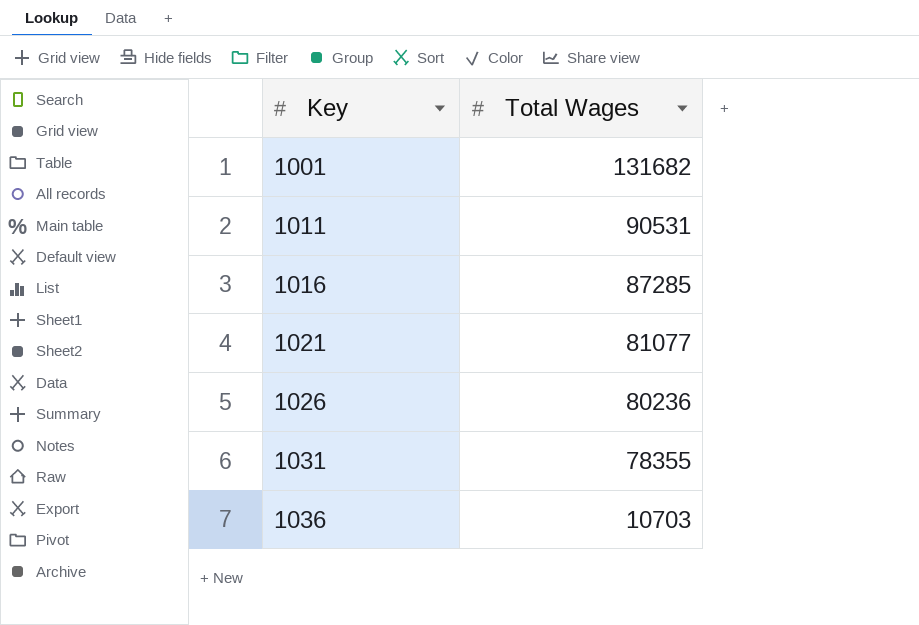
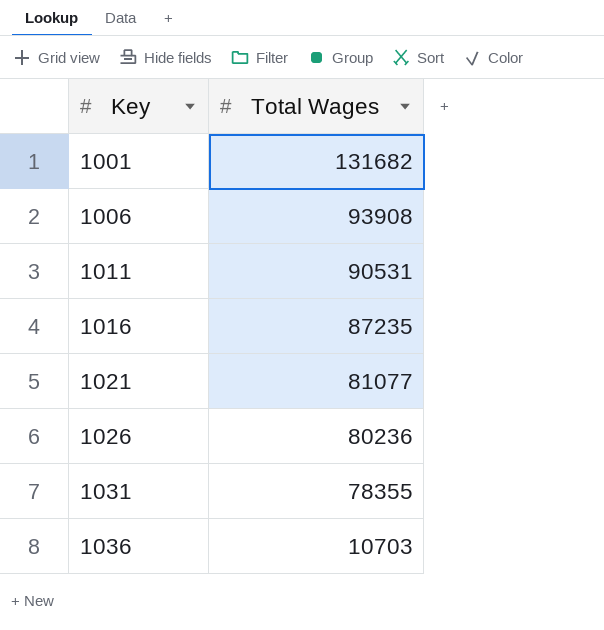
row 1006: none -> 93908
1016 | Total Wages: 87285 -> 87235

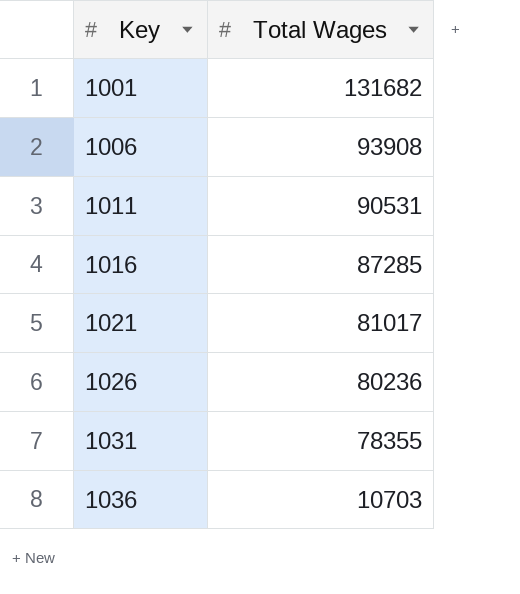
1016 | Total Wages: 87235 -> 87285
1021 | Total Wages: 81077 -> 81017

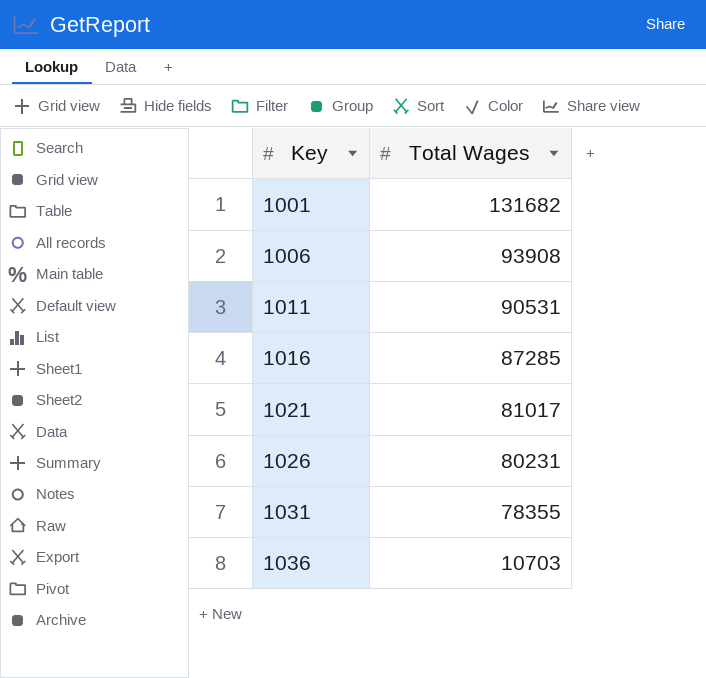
1026 | Total Wages: 80236 -> 80231

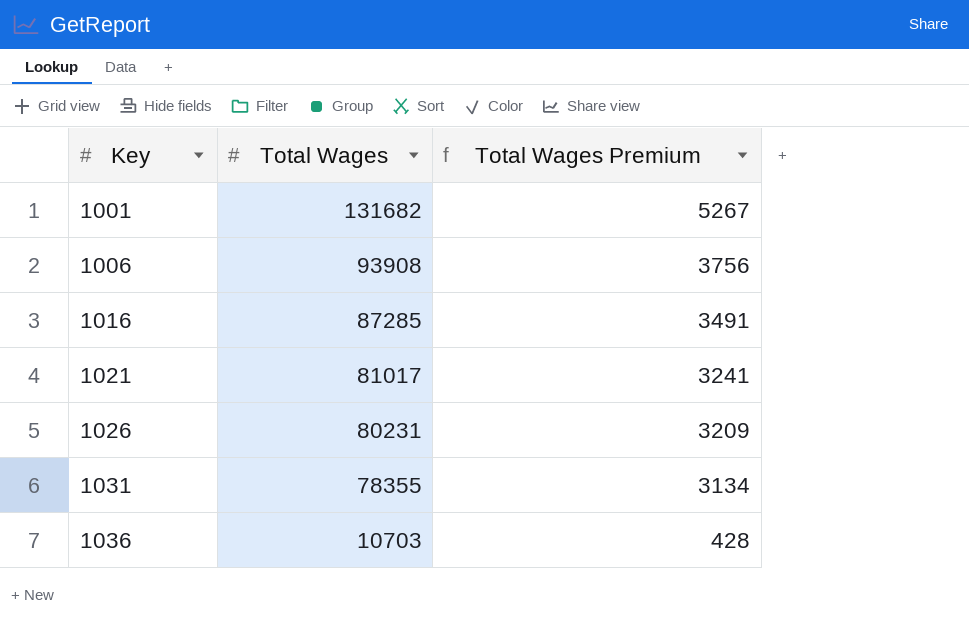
column Total Wages Premium | formula: none -> [Total Wages] * 0.04
row 1011: 90531 -> none

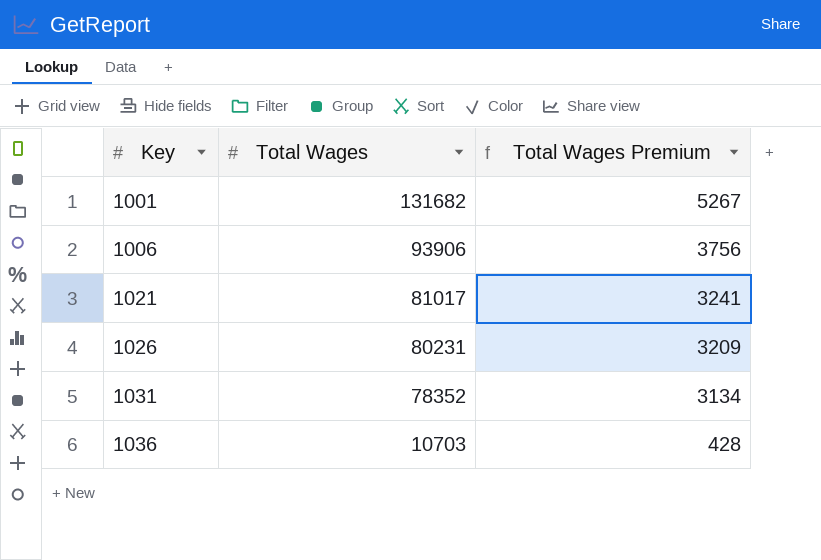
row 1016: 87285 | 3491 -> none
1006 | Total Wages: 93908 -> 93906
1031 | Total Wages: 78355 -> 78352

